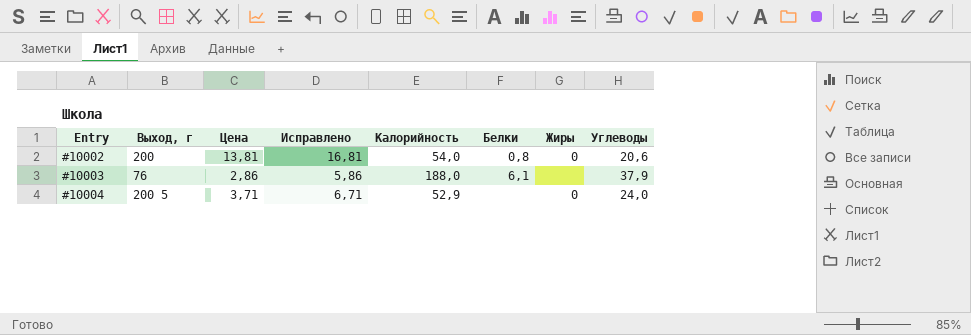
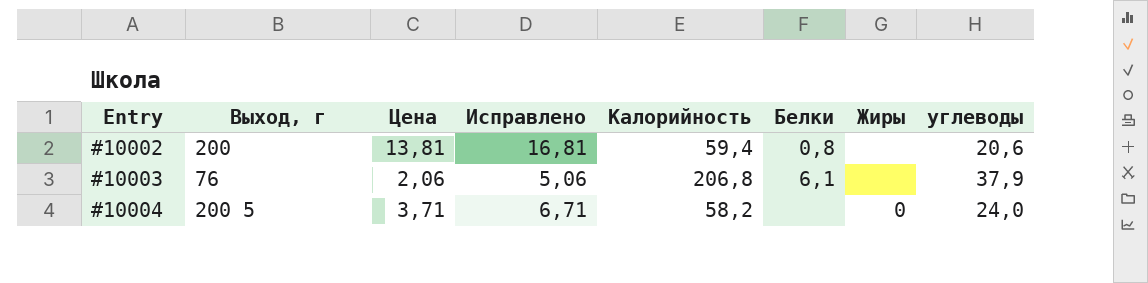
column name: Углеводы -> углеводы
#10002 | Калорийность: 54,0 -> 59,4
#10002 | Жиры: 0 -> none
#10003 | Цена: 2,86 -> 2,06
#10003 | Исправлено: 5,86 -> 5,06
#10003 | Калорийность: 188,0 -> 206,8
#10004 | Калорийность: 52,9 -> 58,2

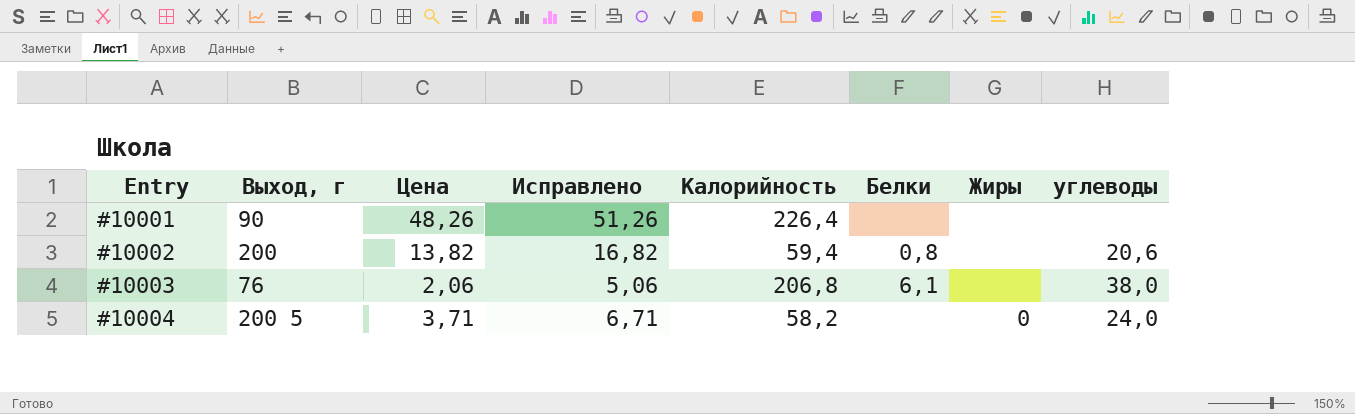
row #10001: none -> 90 | 48,26 | 51,26 | 226,4 | none | none | none
#10002 | Цена: 13,81 -> 13,82
#10002 | Исправлено: 16,81 -> 16,82
#10003 | углеводы: 37,9 -> 38,0

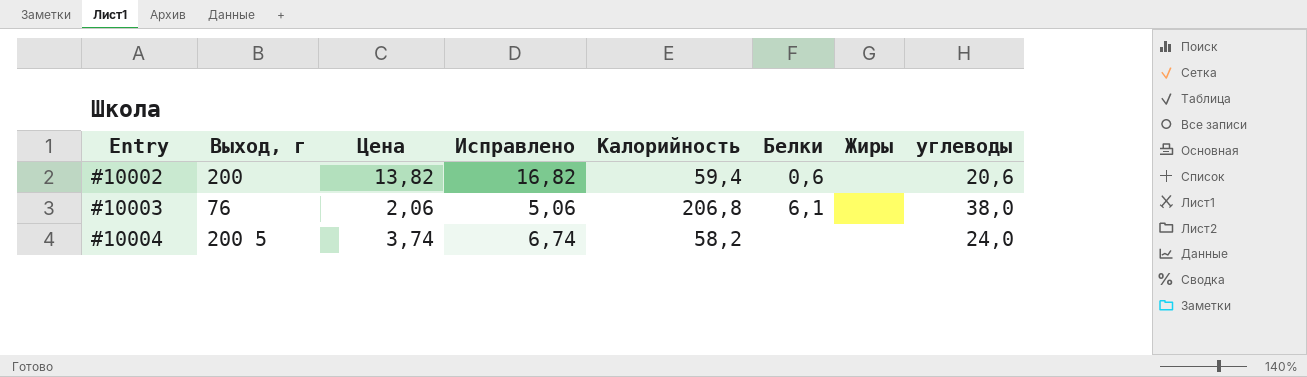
row #10001: 90 | 48,26 | 51,26 | 226,4 | none | none | none -> none
#10002 | Белки: 0,8 -> 0,6
#10004 | Цена: 3,71 -> 3,74
#10004 | Исправлено: 6,71 -> 6,74
#10004 | Жиры: 0 -> none

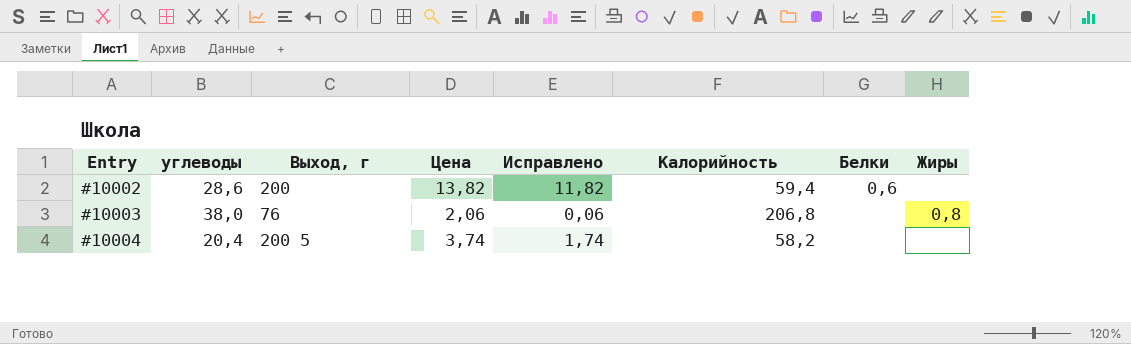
column углеводы | position: 8 -> 2
column Исправлено | formula: [Цена] + 3 -> [Цена] - 2
#10002 | углеводы: 20,6 -> 28,6
#10003 | Белки: 6,1 -> none
#10003 | Жиры: none -> 0,8
#10004 | углеводы: 24,0 -> 20,4

